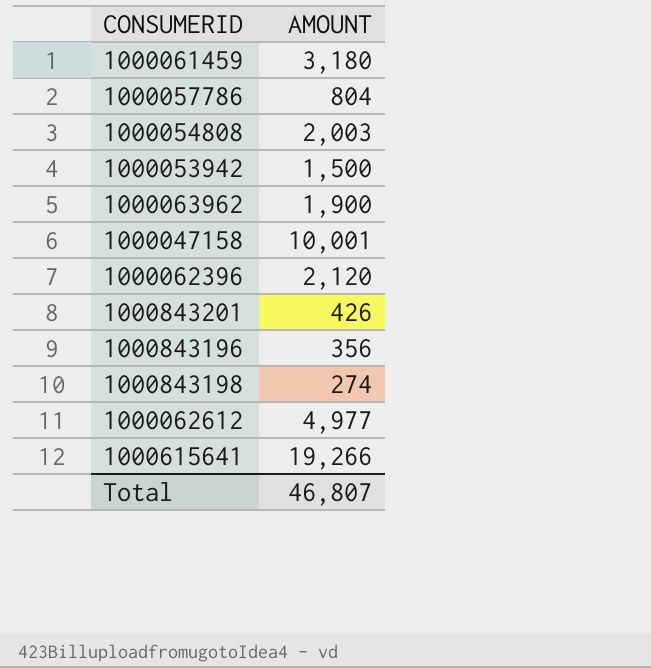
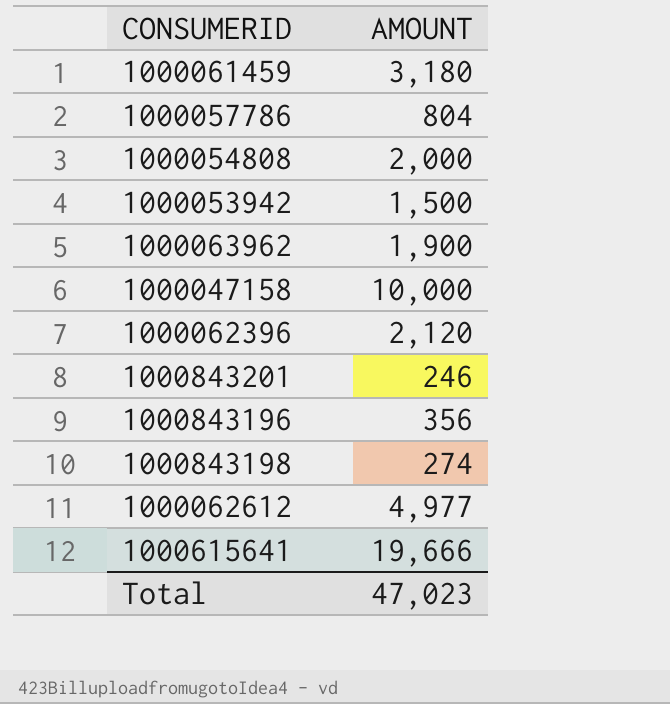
1000054808 | AMOUNT: 2,003 -> 2,000
1000047158 | AMOUNT: 10,001 -> 10,000
1000843201 | AMOUNT: 426 -> 246
1000615641 | AMOUNT: 19,266 -> 19,666
Total | AMOUNT: 46,807 -> 47,023

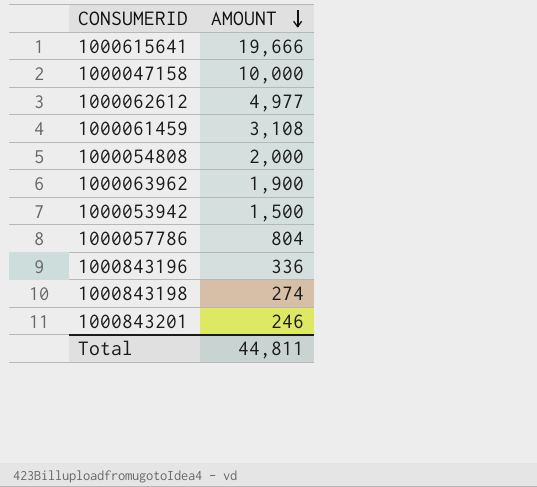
row order: none -> AMOUNT descending
row 1000062396: 2,120 -> none
1000061459 | AMOUNT: 3,180 -> 3,108
1000843196 | AMOUNT: 356 -> 336
Total | AMOUNT: 47,023 -> 44,811

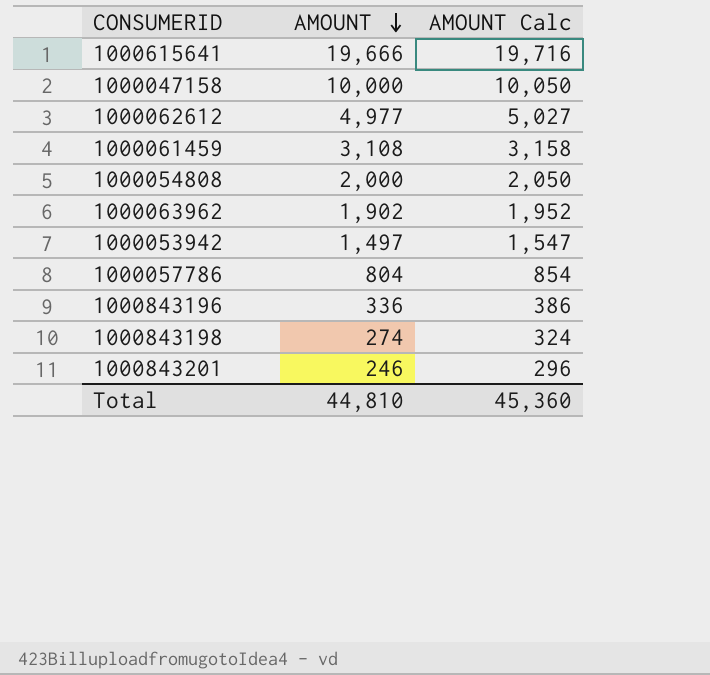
column AMOUNT Calc | formula: none -> [AMOUNT] + 50
1000063962 | AMOUNT: 1,900 -> 1,902
1000053942 | AMOUNT: 1,500 -> 1,497
Total | AMOUNT: 44,811 -> 44,810

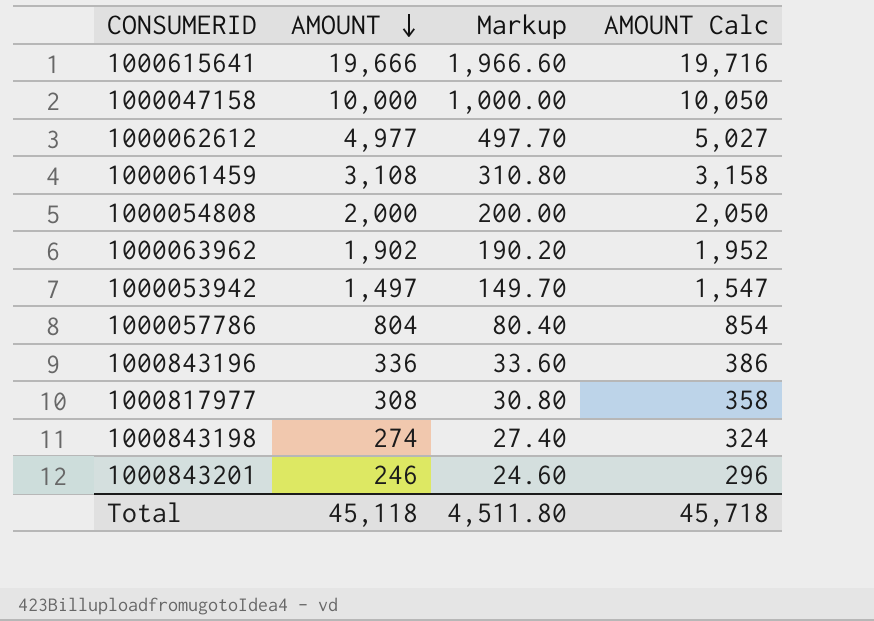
column Markup | formula: none -> [AMOUNT] * 0.1
row 1000817977: none -> 308 | 30.80 | 358
Total | AMOUNT: 44,810 -> 45,118
Total | AMOUNT Calc: 45,360 -> 45,718

